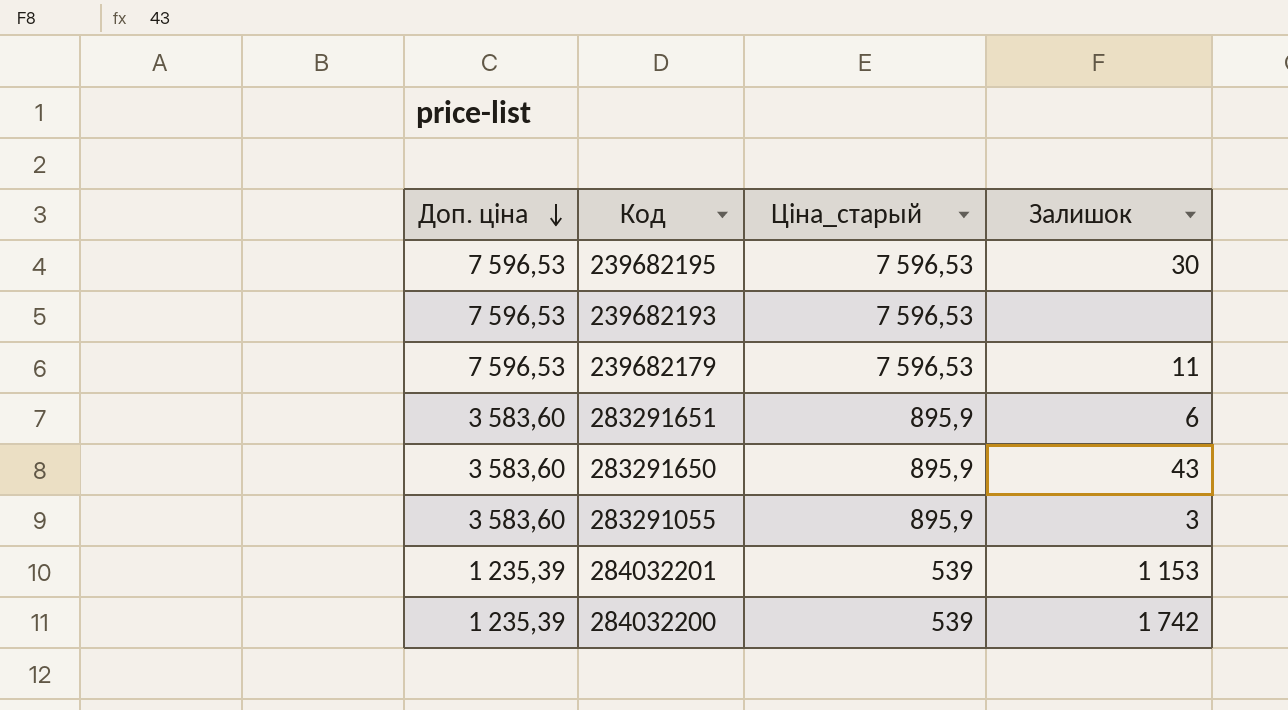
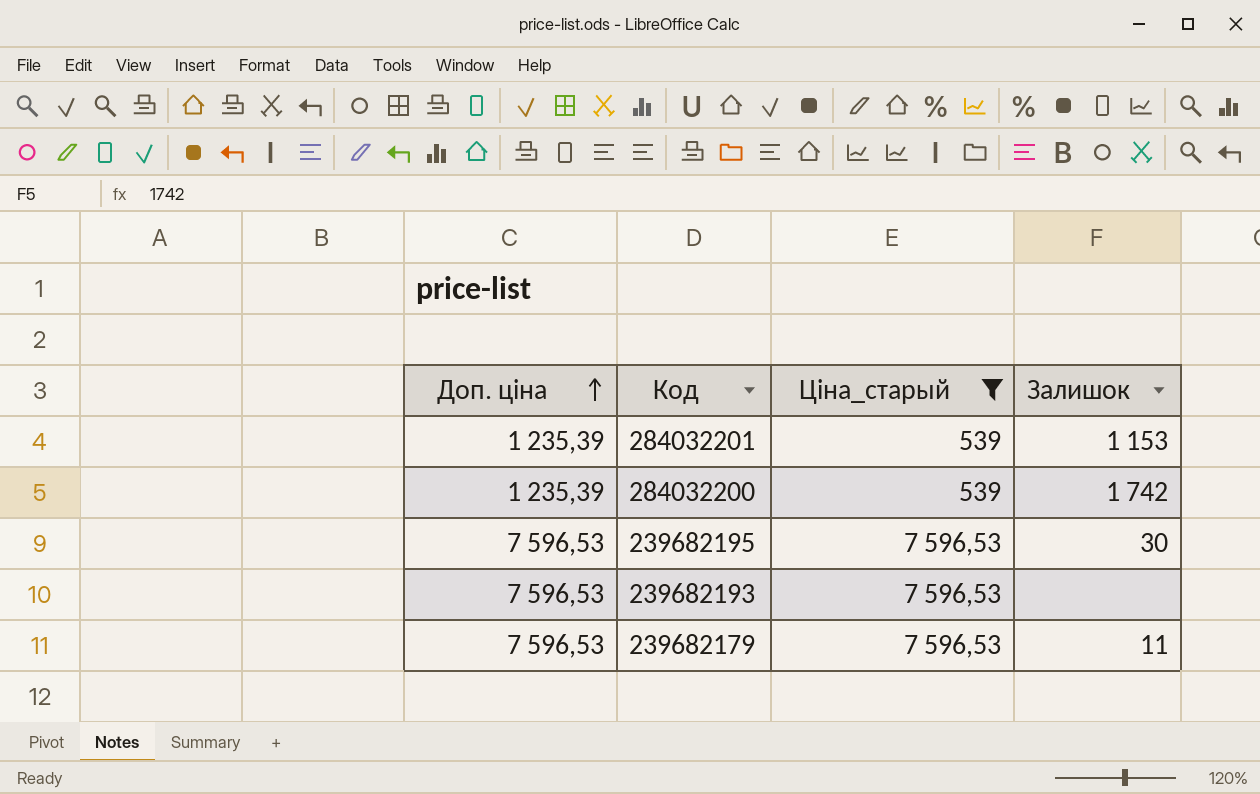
filter: none -> Ціна_старый != 895,9
row order: Доп. ціна descending -> Доп. ціна ascending

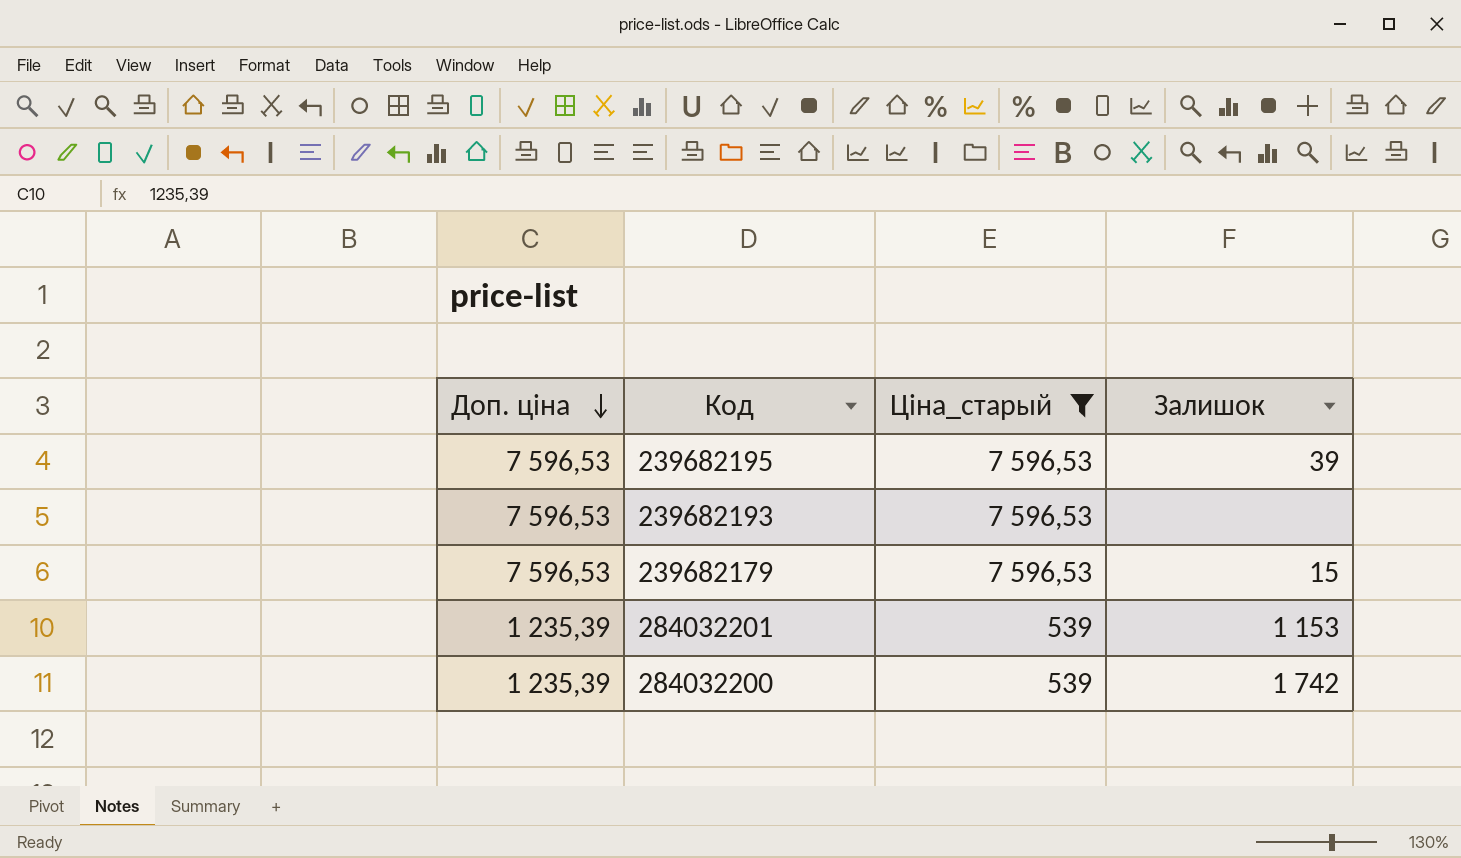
row order: Доп. ціна ascending -> Доп. ціна descending
239682195 | Залишок: 30 -> 39
239682179 | Залишок: 11 -> 15

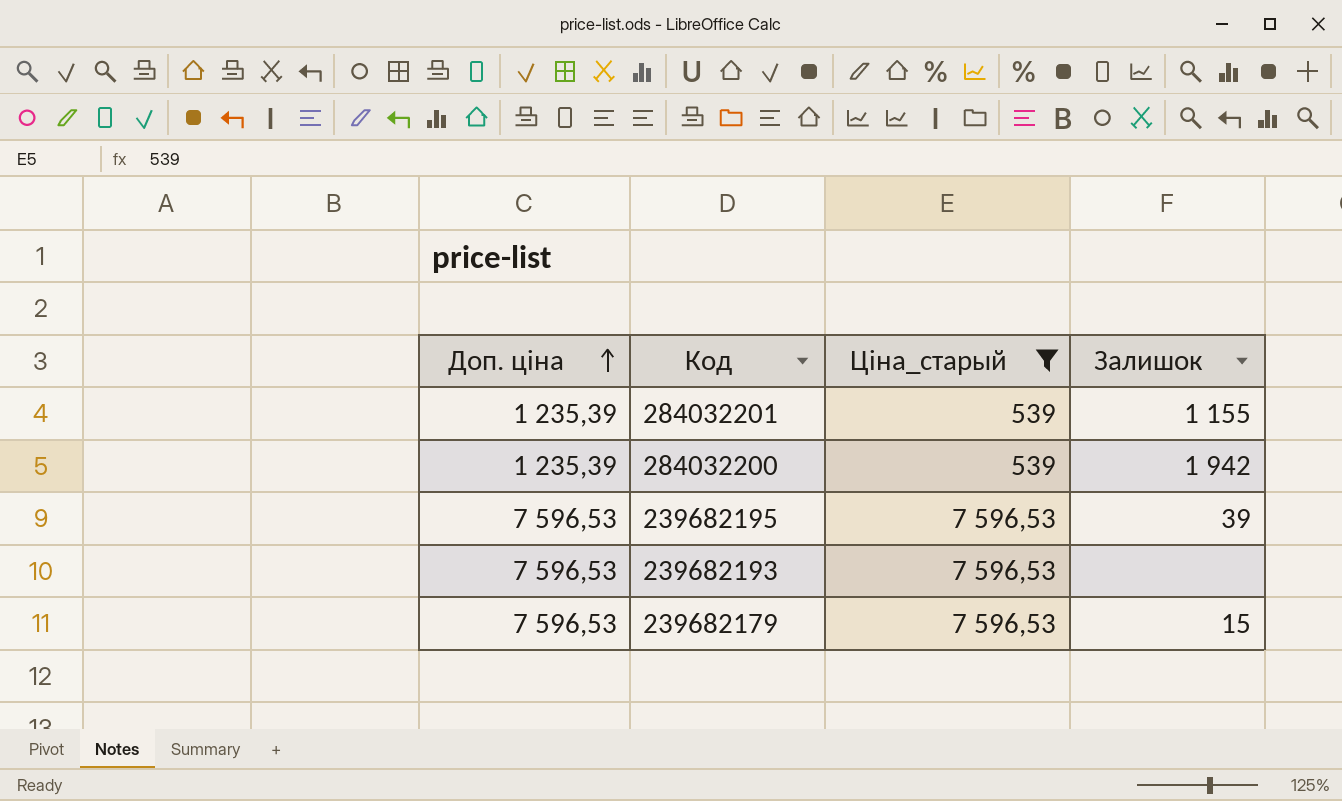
row order: Доп. ціна descending -> Доп. ціна ascending
284032201 | Залишок: 1 153 -> 1 155
284032200 | Залишок: 1 742 -> 1 942

